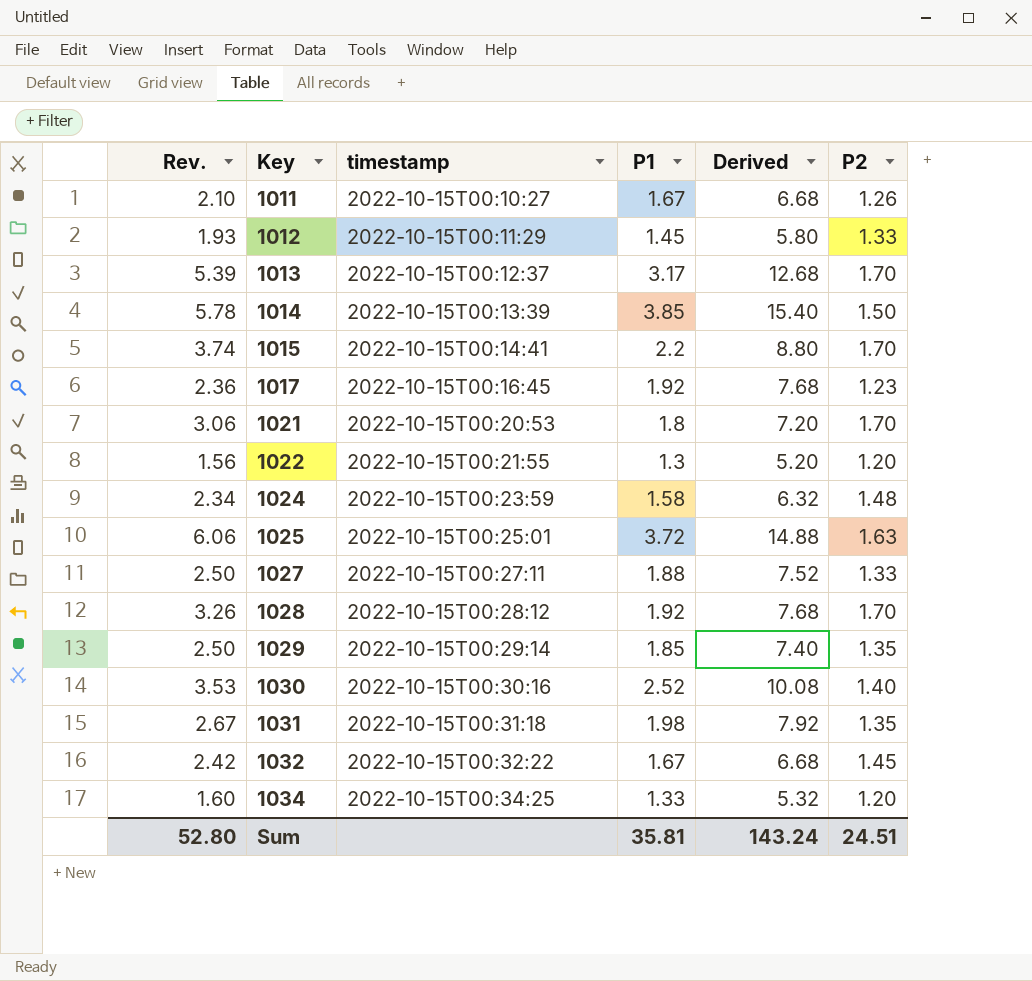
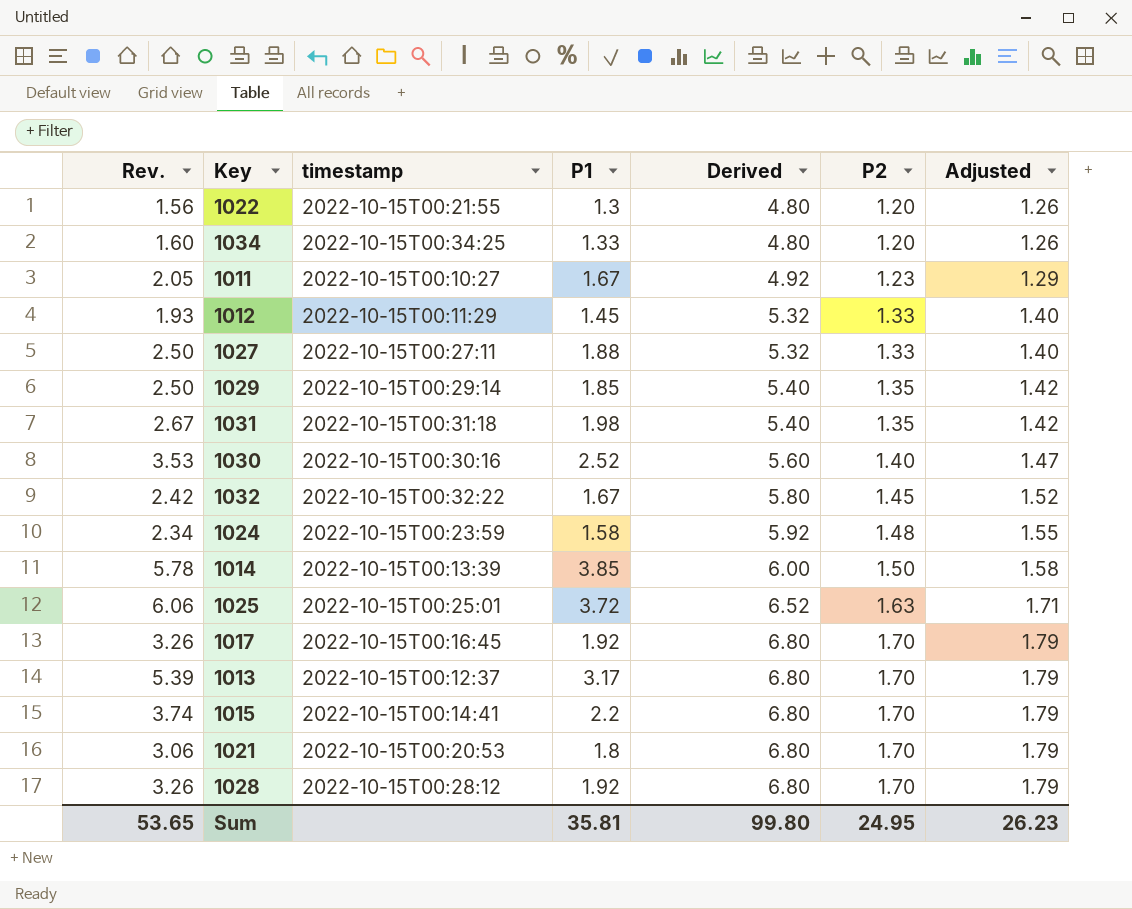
row order: Key ascending -> Derived ascending
column Derived | formula: [P1] * 4 -> [P2] * 4
column Adjusted | formula: none -> [P2] * 1.05
1011 | Rev.: 2.10 -> 2.05
1011 | P2: 1.26 -> 1.23
1017 | Rev.: 2.36 -> 3.26
1017 | P2: 1.23 -> 1.70
Sum | Rev.: 52.80 -> 53.65
Sum | Derived: 143.24 -> 99.80
Sum | P2: 24.51 -> 24.95

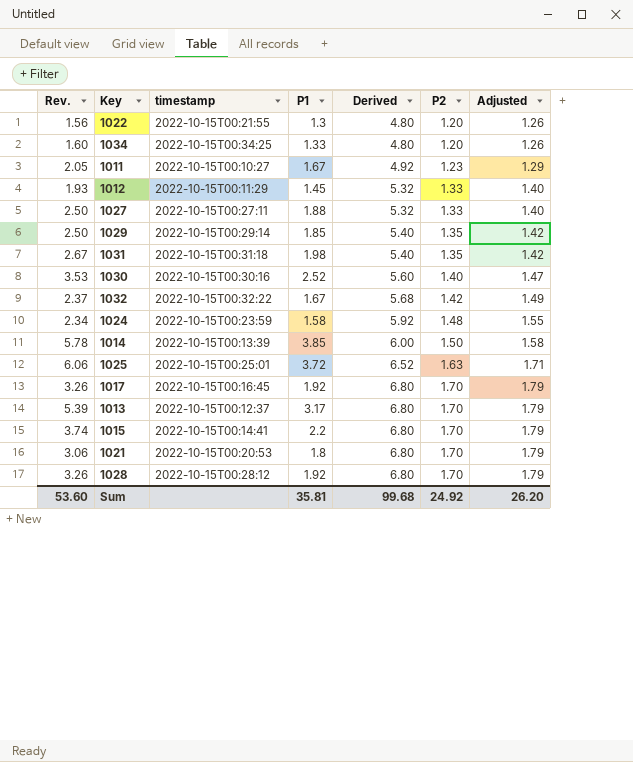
1032 | Rev.: 2.42 -> 2.37
1032 | Derived: 5.80 -> 5.68
1032 | P2: 1.45 -> 1.42
1032 | Adjusted: 1.52 -> 1.49
Sum | Rev.: 53.65 -> 53.60
Sum | Derived: 99.80 -> 99.68
Sum | P2: 24.95 -> 24.92
Sum | Adjusted: 26.23 -> 26.20

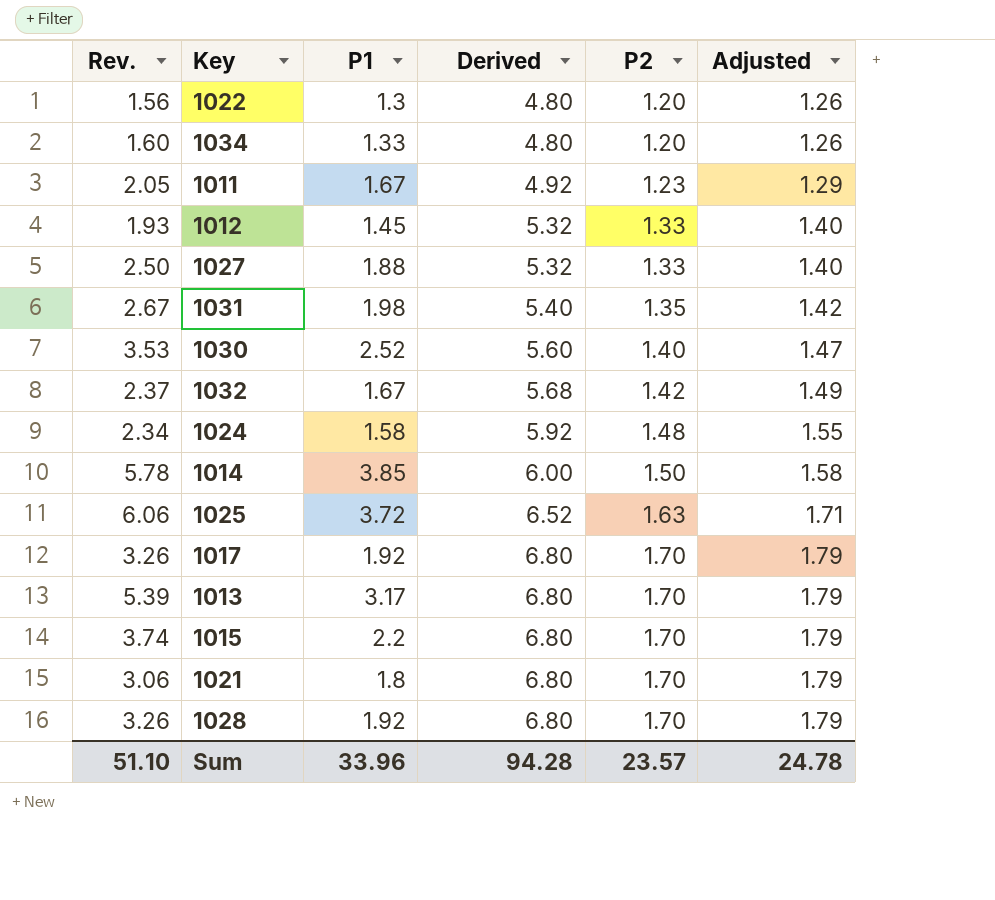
column timestamp | position: 3 -> none
row 1029: 2.50 | 2022-10-15T00:29:14 | 1.85 | 5.40 | 1.35 | 1.42 -> none
Sum | Rev.: 53.60 -> 51.10
Sum | P1: 35.81 -> 33.96
Sum | Derived: 99.68 -> 94.28
Sum | P2: 24.92 -> 23.57
Sum | Adjusted: 26.20 -> 24.78

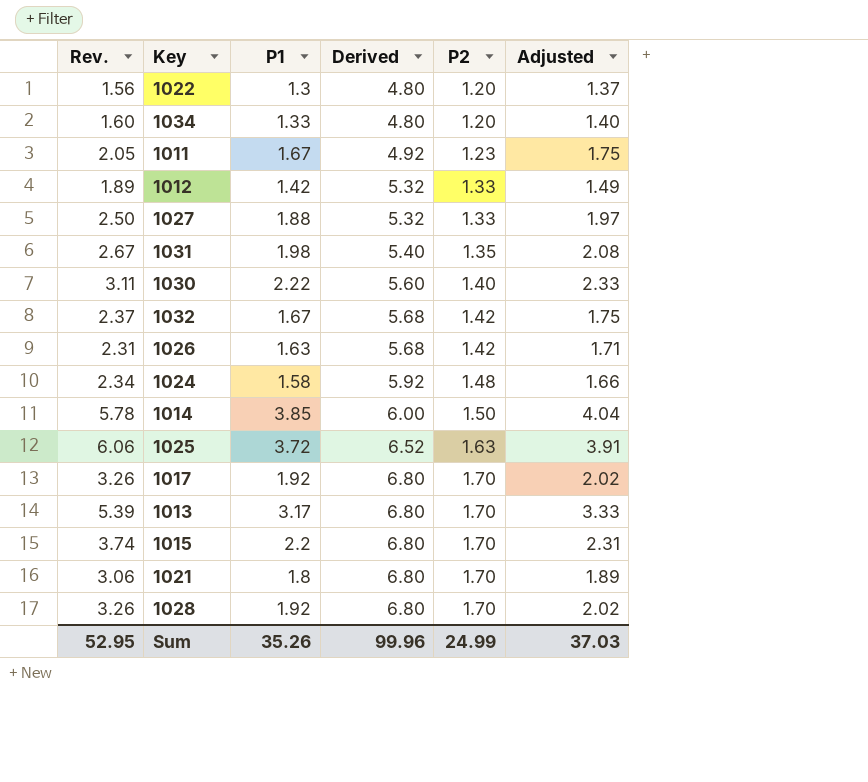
column Adjusted | formula: [P2] * 1.05 -> [P1] * 1.05
1012 | Rev.: 1.93 -> 1.89
1012 | P1: 1.45 -> 1.42
1030 | Rev.: 3.53 -> 3.11
1030 | P1: 2.52 -> 2.22
row 1026: none -> 2.31 | 1.63 | 5.68 | 1.42 | 1.71
Sum | Rev.: 51.10 -> 52.95
Sum | P1: 33.96 -> 35.26
Sum | Derived: 94.28 -> 99.96
Sum | P2: 23.57 -> 24.99
Sum | Adjusted: 24.78 -> 37.03

